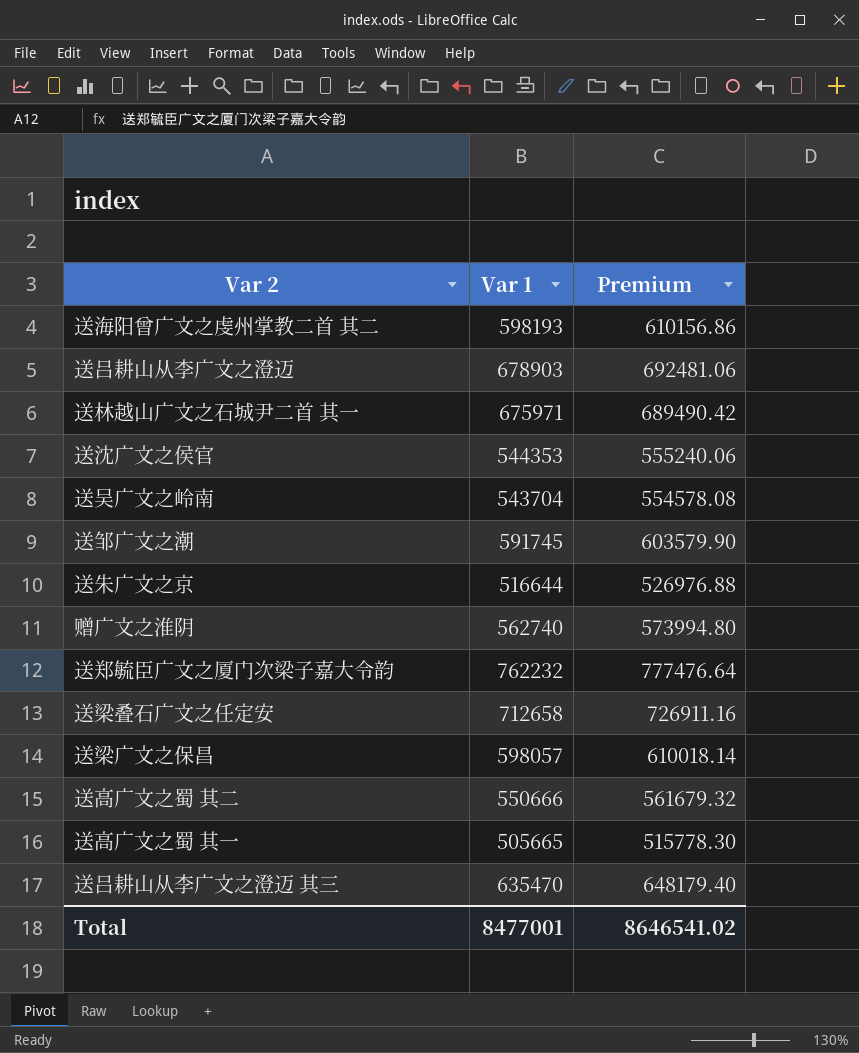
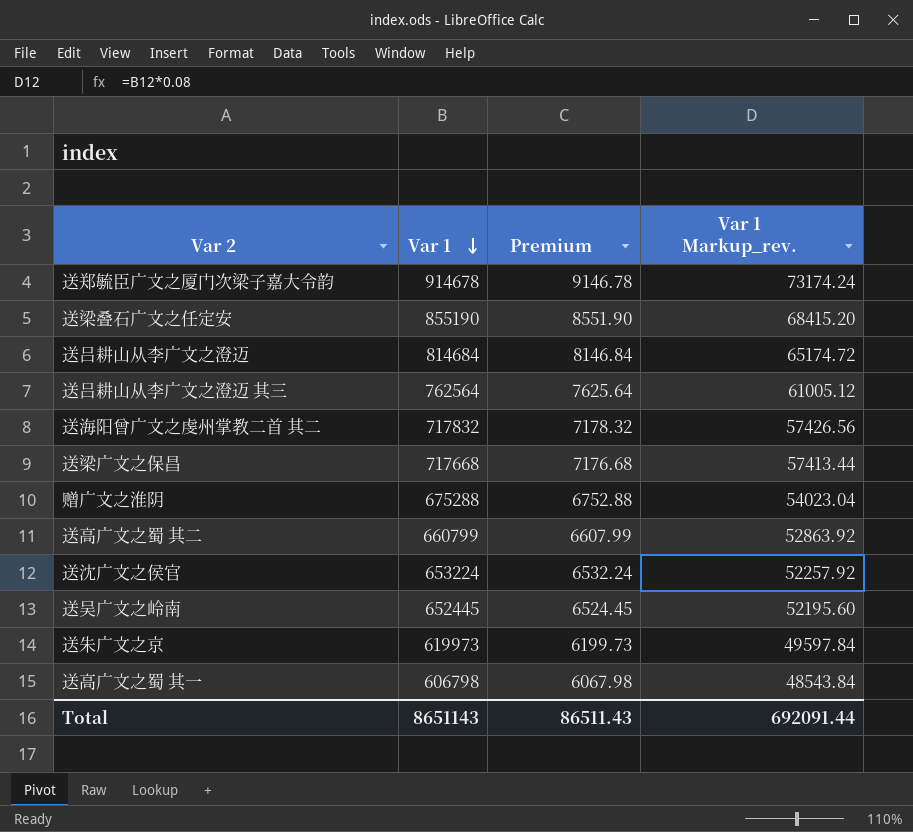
row order: none -> Var 1 descending
column Premium | formula: [Var 1] * 1.02 -> [Var 1] * 0.01
column Var 1 Markup_rev. | formula: none -> [Var 1] * 0.08
row 送林越山广文之石城尹二首 其一: 675971 | 689490.42 -> none
row 送邹广文之潮: 591745 | 603579.90 -> none
送郑毓臣广文之厦门次梁子嘉大令韵 | Var 1: 762232 -> 914678
送梁叠石广文之任定安 | Var 1: 712658 -> 855190
送吕耕山从李广文之澄迈 | Var 1: 678903 -> 814684
送吕耕山从李广文之澄迈 其三 | Var 1: 635470 -> 762564
送海阳曾广文之虔州掌教二首 其二 | Var 1: 598193 -> 717832
送梁广文之保昌 | Var 1: 598057 -> 717668
赠广文之淮阴 | Var 1: 562740 -> 675288
送高广文之蜀 其二 | Var 1: 550666 -> 660799
送沈广文之侯官 | Var 1: 544353 -> 653224
送吴广文之岭南 | Var 1: 543704 -> 652445
送朱广文之京 | Var 1: 516644 -> 619973
送高广文之蜀 其一 | Var 1: 505665 -> 606798
Total | Var 1: 8477001 -> 8651143
Total | Premium: 8646541.02 -> 86511.43

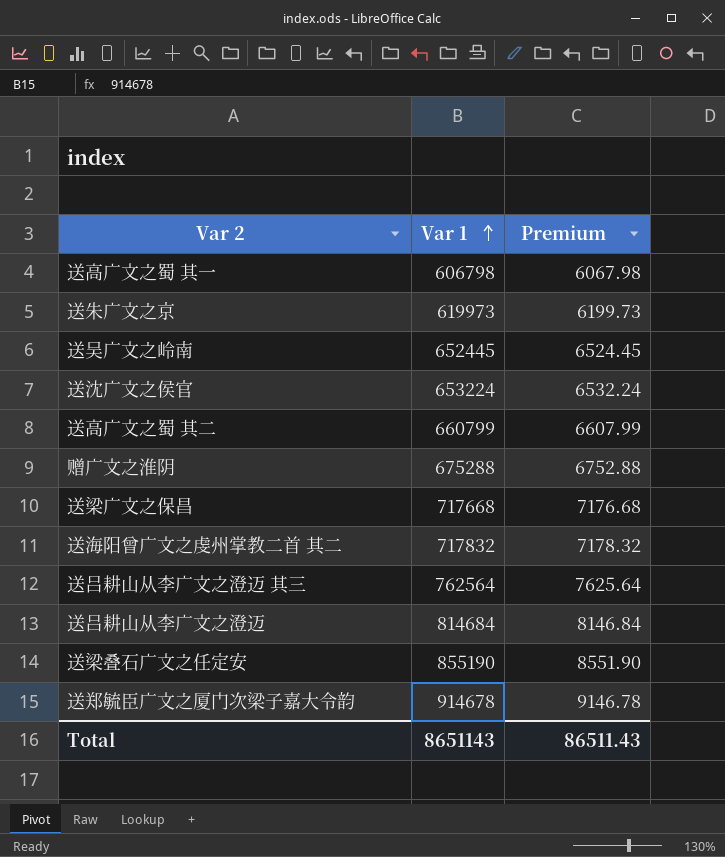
row order: Var 1 descending -> Var 1 ascending
column Var 1 Markup_rev. | formula: [Var 1] * 0.08 -> none

